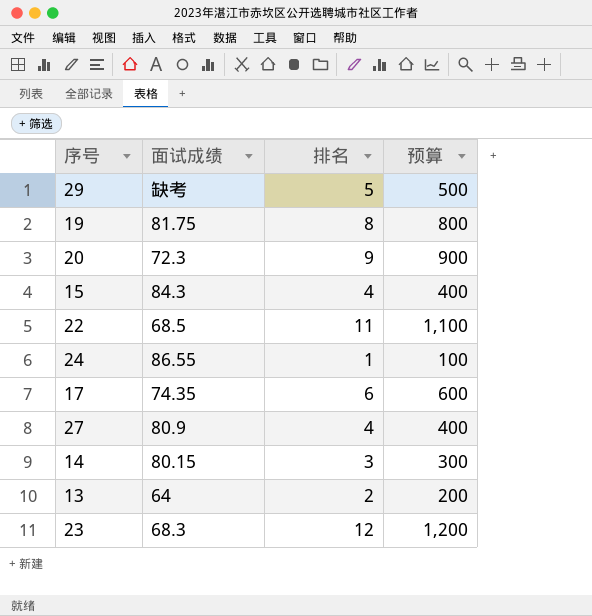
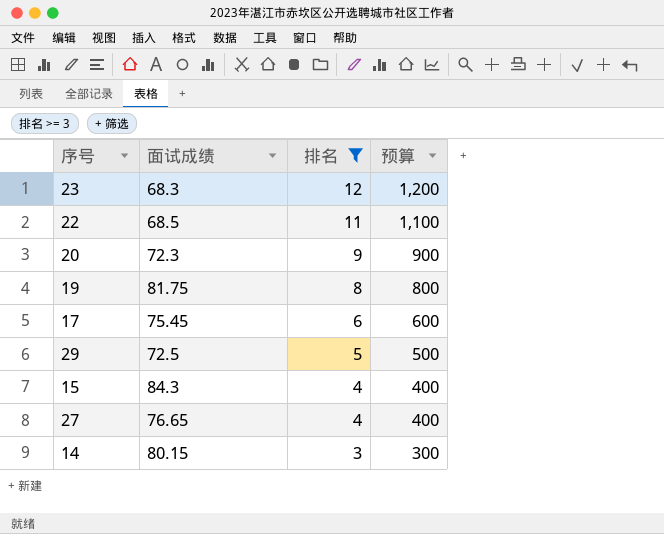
filter: none -> 排名 >= 3
row order: none -> 排名 descending
17 | 面试成绩: 74.35 -> 75.45
29 | 面试成绩: 缺考 -> 72.5
27 | 面试成绩: 80.9 -> 76.65

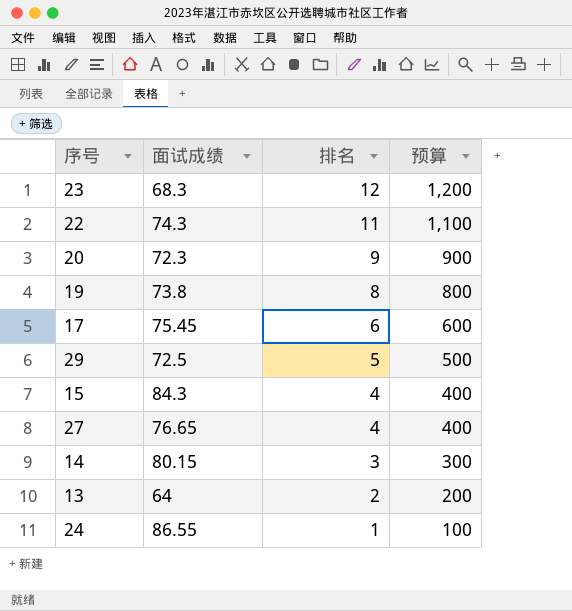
filter: 排名 >= 3 -> none
22 | 面试成绩: 68.5 -> 74.3
19 | 面试成绩: 81.75 -> 73.8

